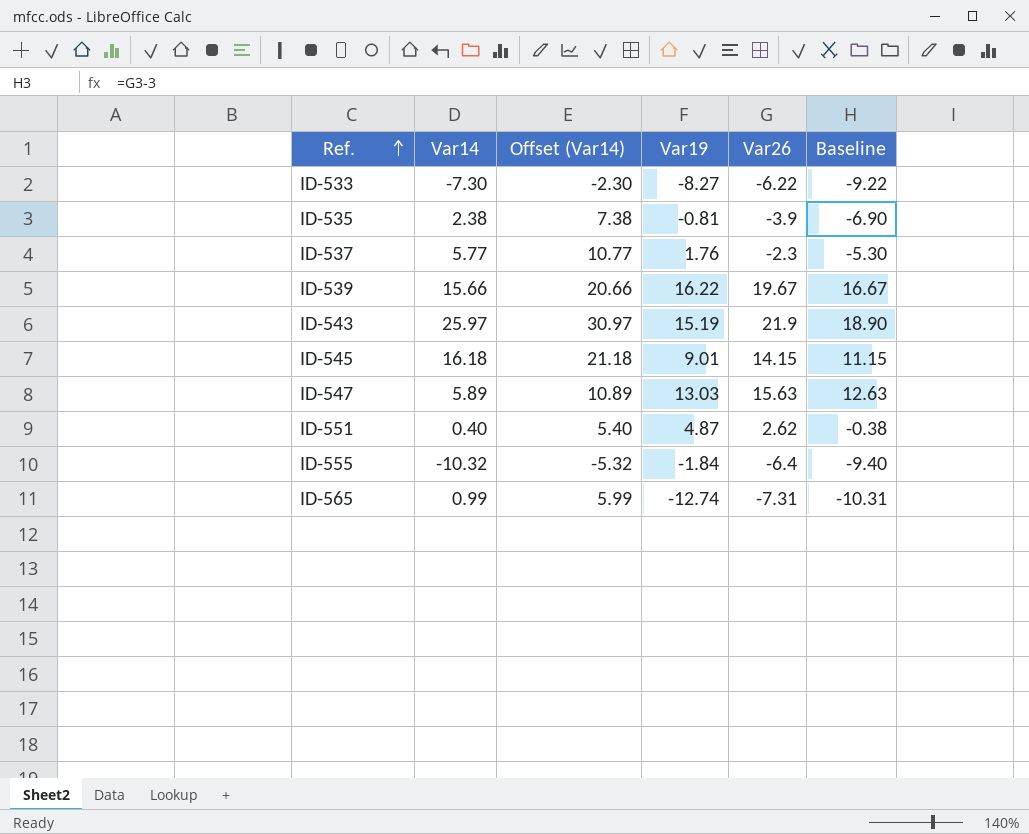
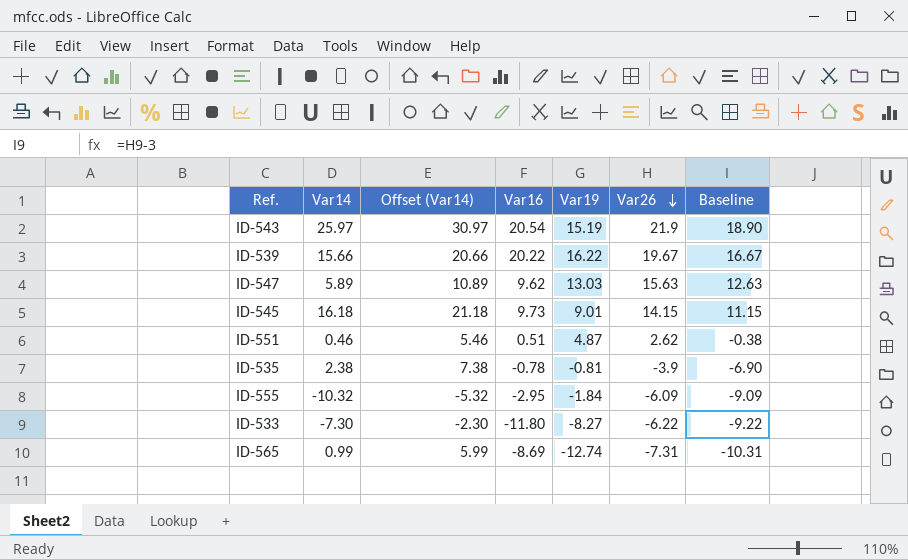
row order: Ref. ascending -> Var26 descending
column Var16 | position: none -> 4
row ID-537: 5.77 | 10.77 | 1.76 | -2.3 | -5.30 -> none
ID-551 | Var14: 0.40 -> 0.46
ID-551 | Offset (Var14): 5.40 -> 5.46
ID-555 | Var26: -6.4 -> -6.09
ID-555 | Baseline: -9.40 -> -9.09

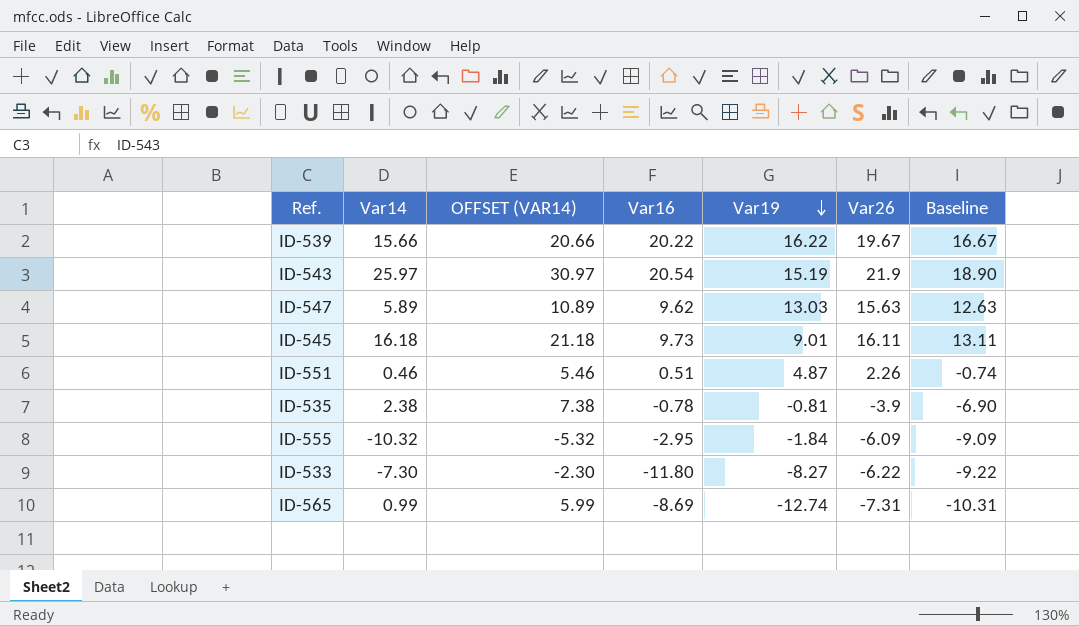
row order: Var26 descending -> Var19 descending
column name: Offset (Var14) -> OFFSET (VAR14)
ID-545 | Var26: 14.15 -> 16.11
ID-545 | Baseline: 11.15 -> 13.11
ID-551 | Var26: 2.62 -> 2.26
ID-551 | Baseline: -0.38 -> -0.74

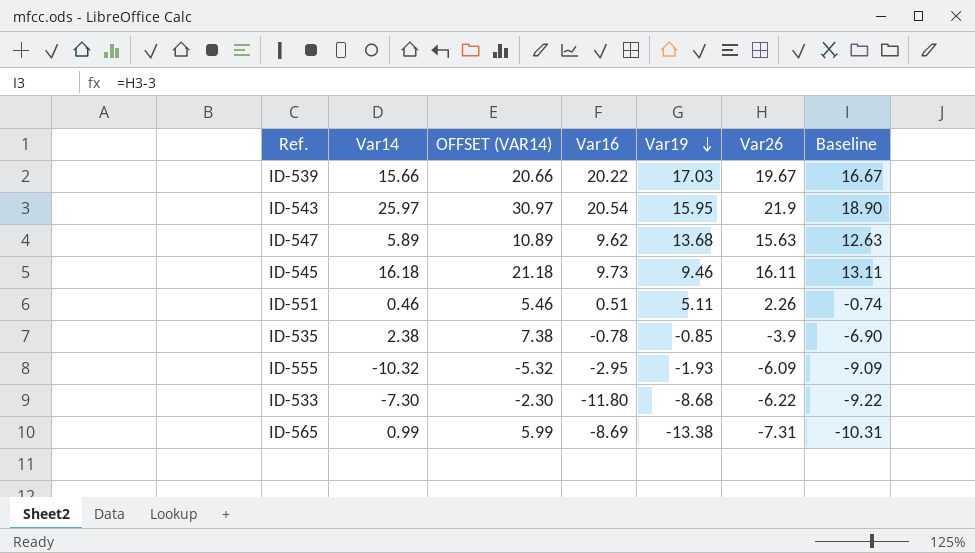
ID-539 | Var19: 16.22 -> 17.03
ID-543 | Var19: 15.19 -> 15.95
ID-547 | Var19: 13.03 -> 13.68
ID-545 | Var19: 9.01 -> 9.46
ID-551 | Var19: 4.87 -> 5.11
ID-535 | Var19: -0.81 -> -0.85
ID-555 | Var19: -1.84 -> -1.93
ID-533 | Var19: -8.27 -> -8.68
ID-565 | Var19: -12.74 -> -13.38

